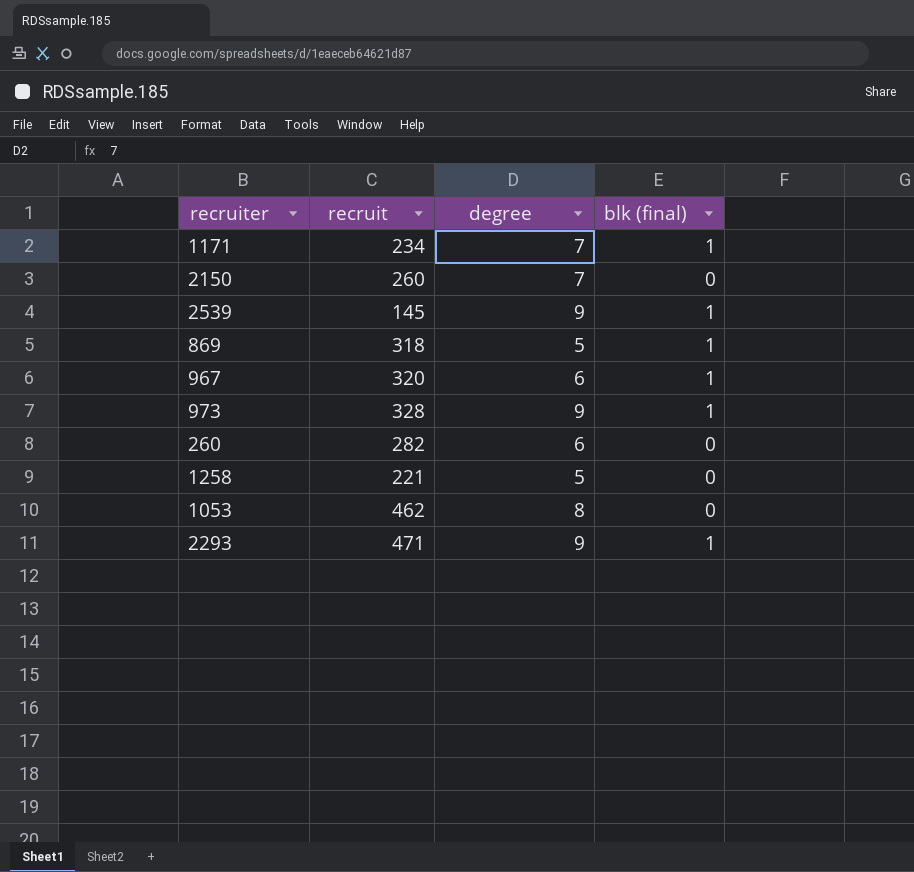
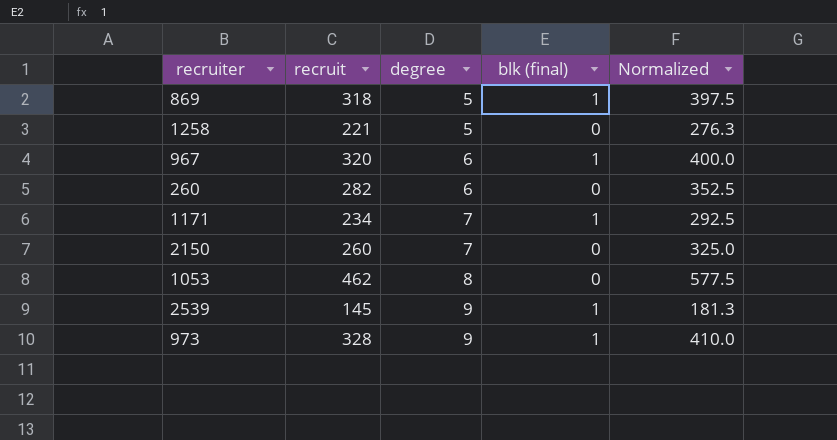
row order: none -> degree ascending
column Normalized | formula: none -> [recruit] * 1.25
row 2293: 471 | 9 | 1 -> none

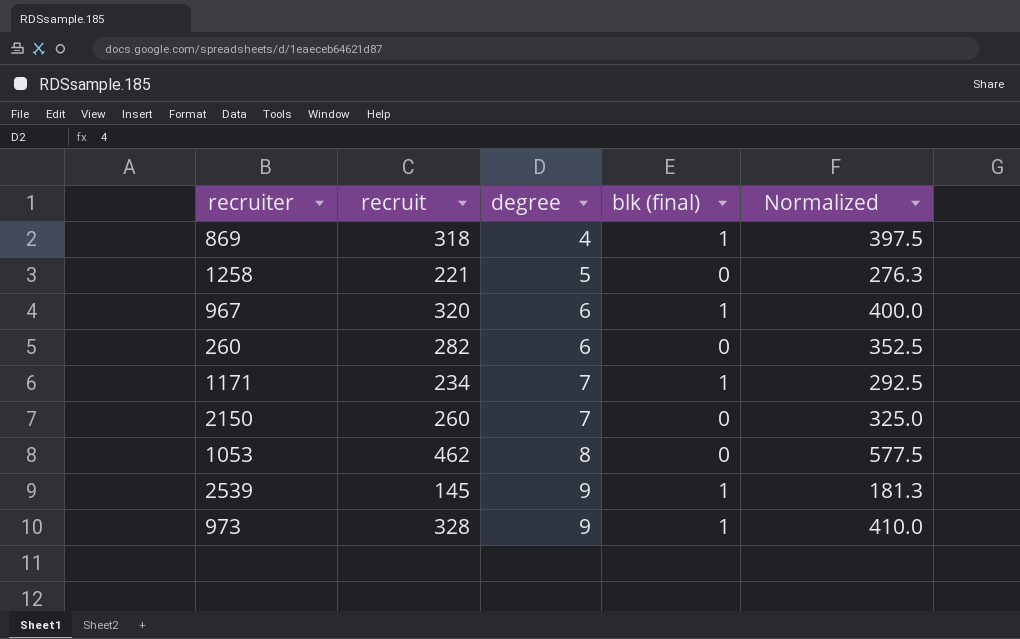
869 | degree: 5 -> 4

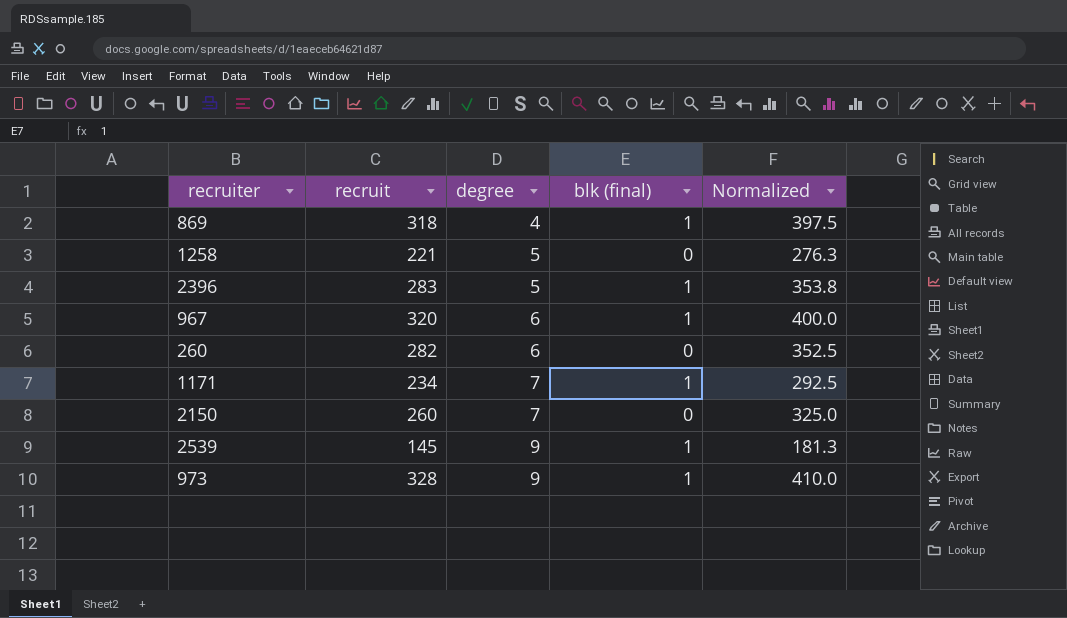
row 1053: 462 | 8 | 0 | 577.5 -> none
row 2396: none -> 283 | 5 | 1 | 353.8

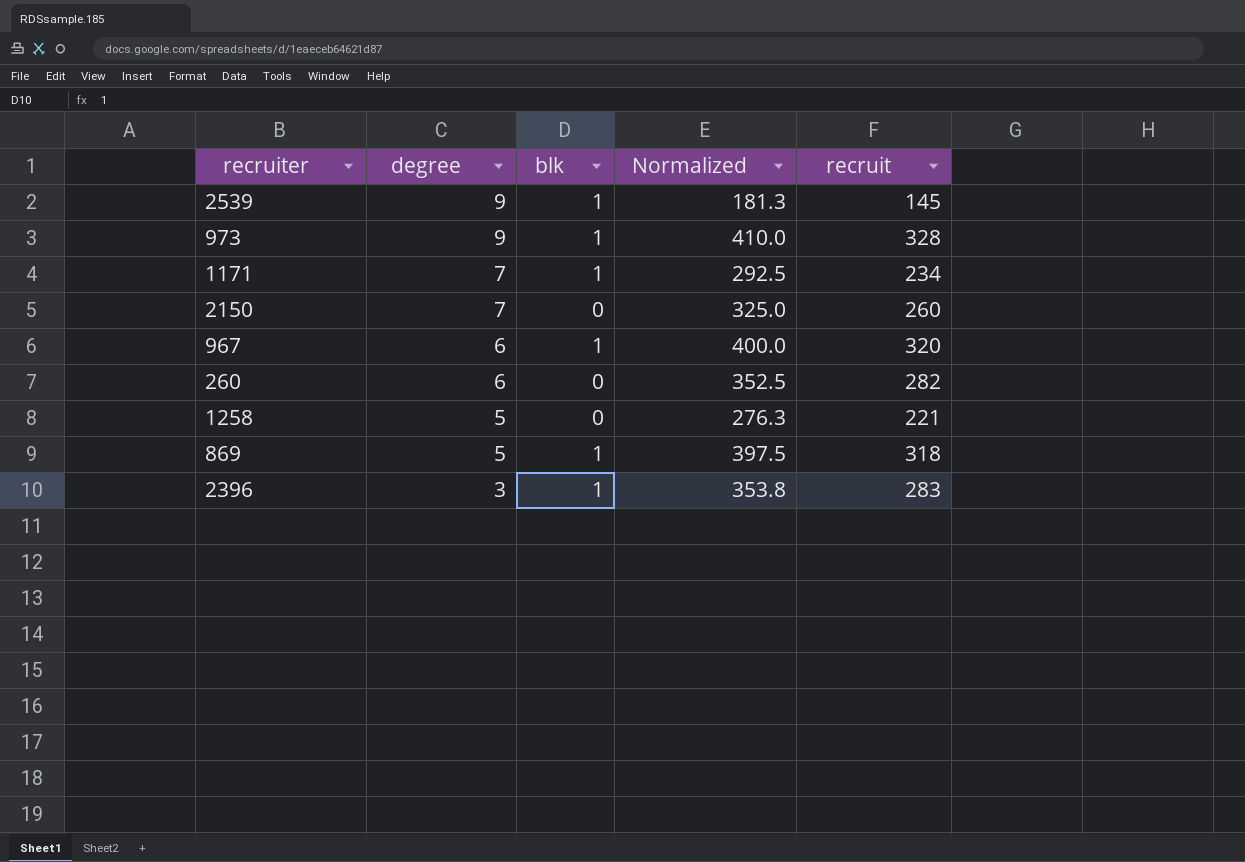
row order: degree ascending -> degree descending
column name: blk (final) -> blk
column recruit | position: 2 -> 5
869 | degree: 4 -> 5
2396 | degree: 5 -> 3

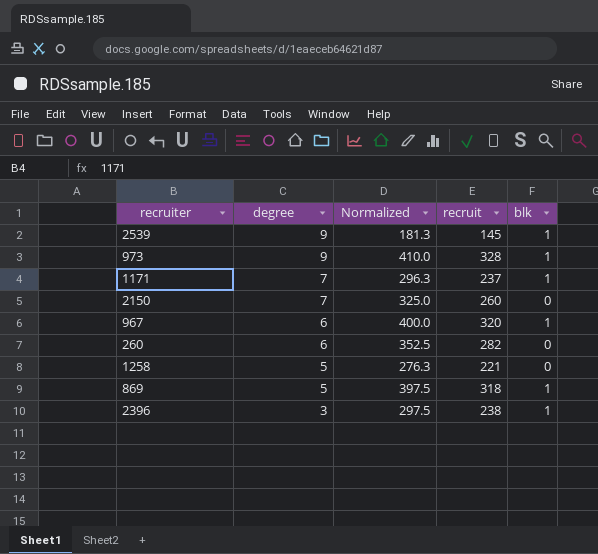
column blk | position: 3 -> 5
1171 | Normalized: 292.5 -> 296.3
1171 | recruit: 234 -> 237
2396 | Normalized: 353.8 -> 297.5
2396 | recruit: 283 -> 238

